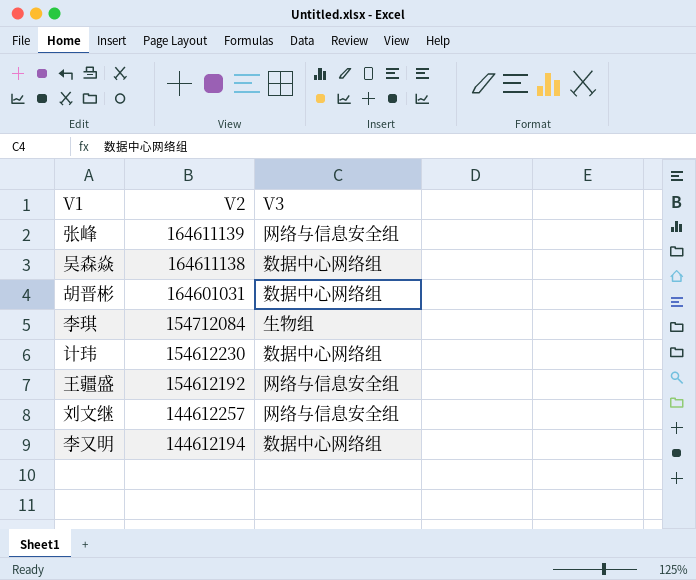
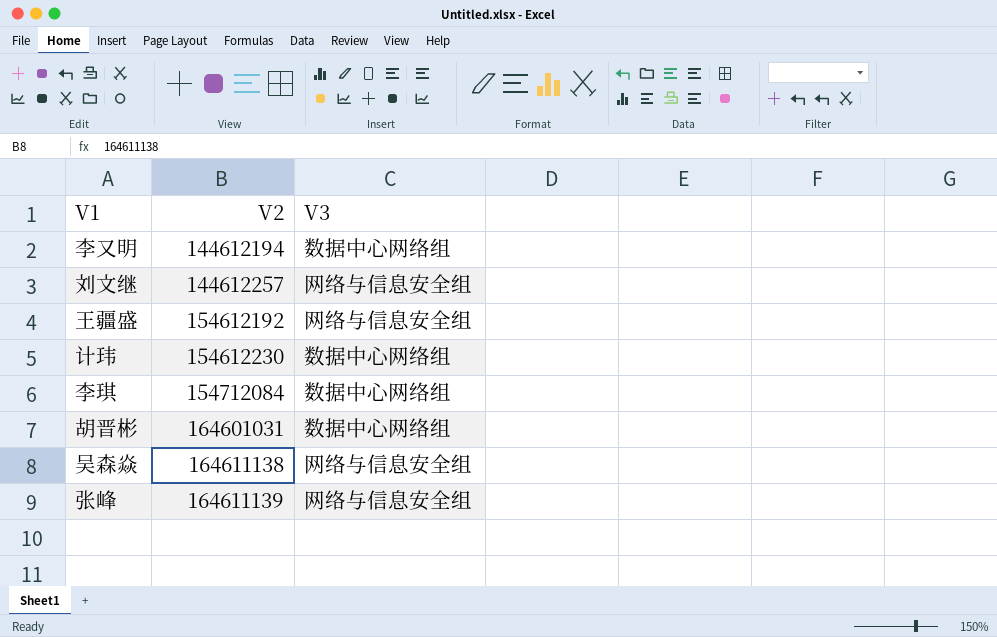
row order: V2 descending -> V2 ascending
李琪 | V3: 生物组 -> 数据中心网络组
吴森焱 | V3: 数据中心网络组 -> 网络与信息安全组

